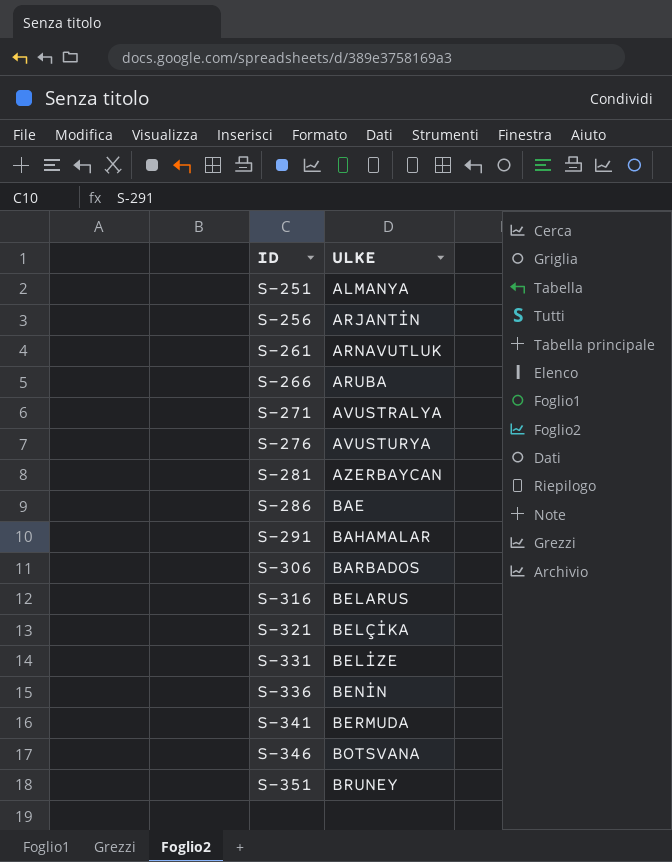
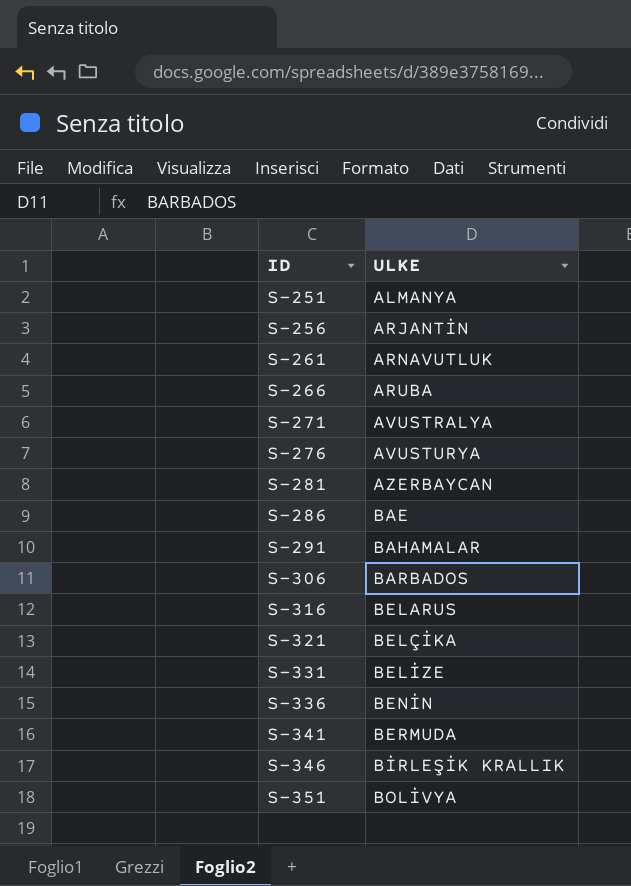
S-346 | ULKE: BOTSVANA -> BİRLEŞİK KRALLIK
S-351 | ULKE: BRUNEY -> BOLİVYA

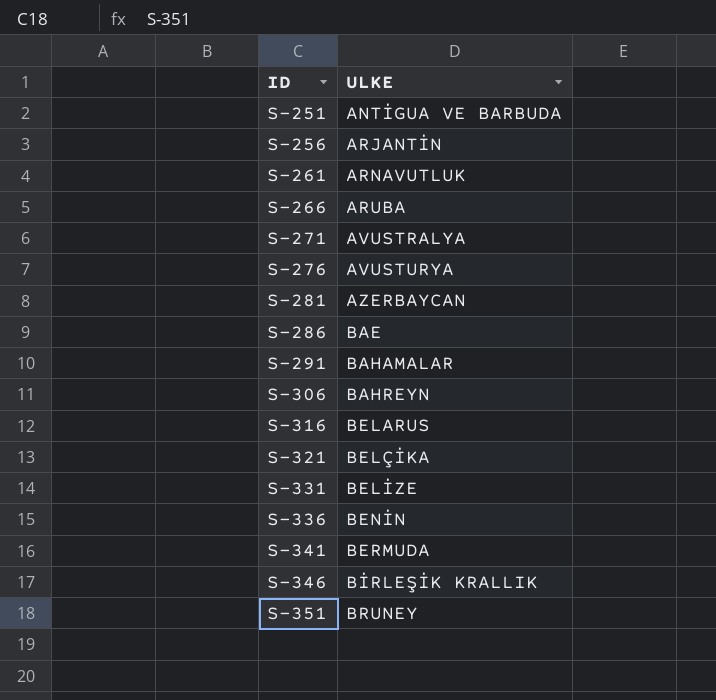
S-251 | ULKE: ALMANYA -> ANTİGUA VE BARBUDA
S-306 | ULKE: BARBADOS -> BAHREYN
S-351 | ULKE: BOLİVYA -> BRUNEY

